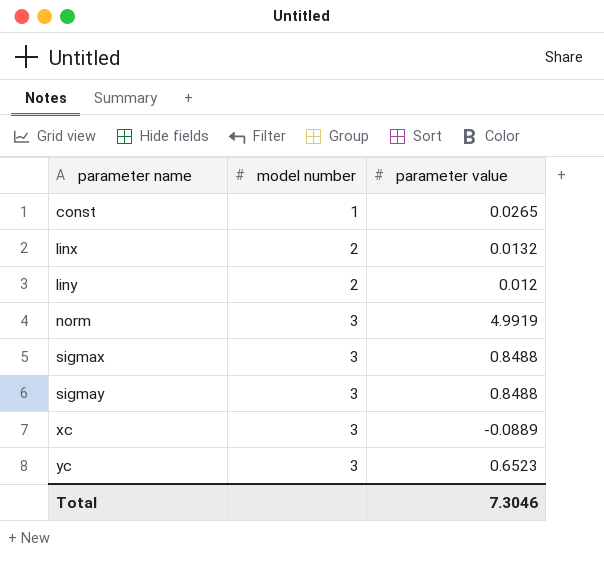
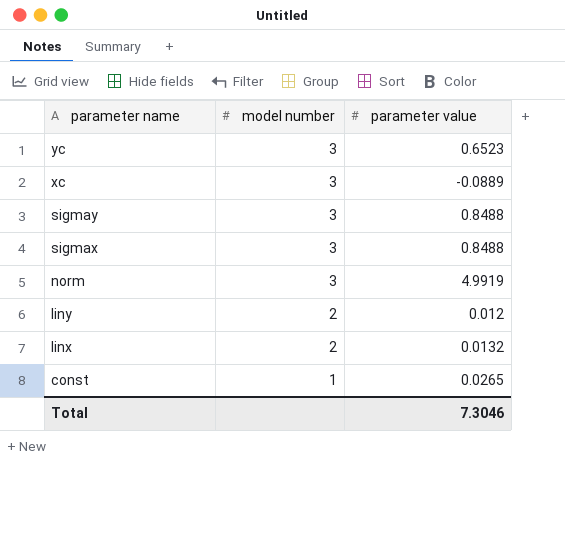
row order: parameter name ascending -> parameter name descending

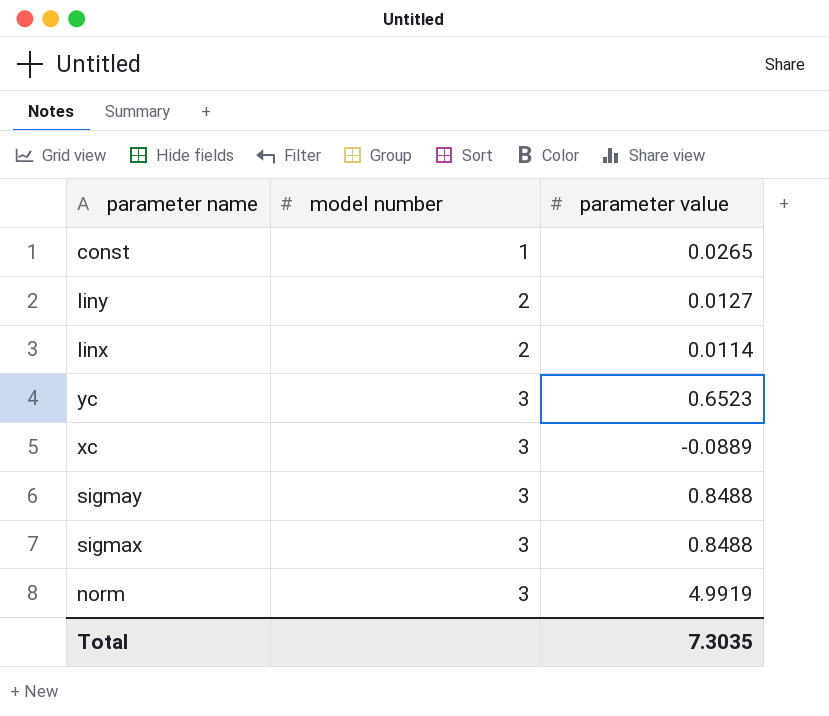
row order: parameter name descending -> model number ascending
liny | parameter value: 0.012 -> 0.0127
linx | parameter value: 0.0132 -> 0.0114
Total | parameter value: 7.3046 -> 7.3035

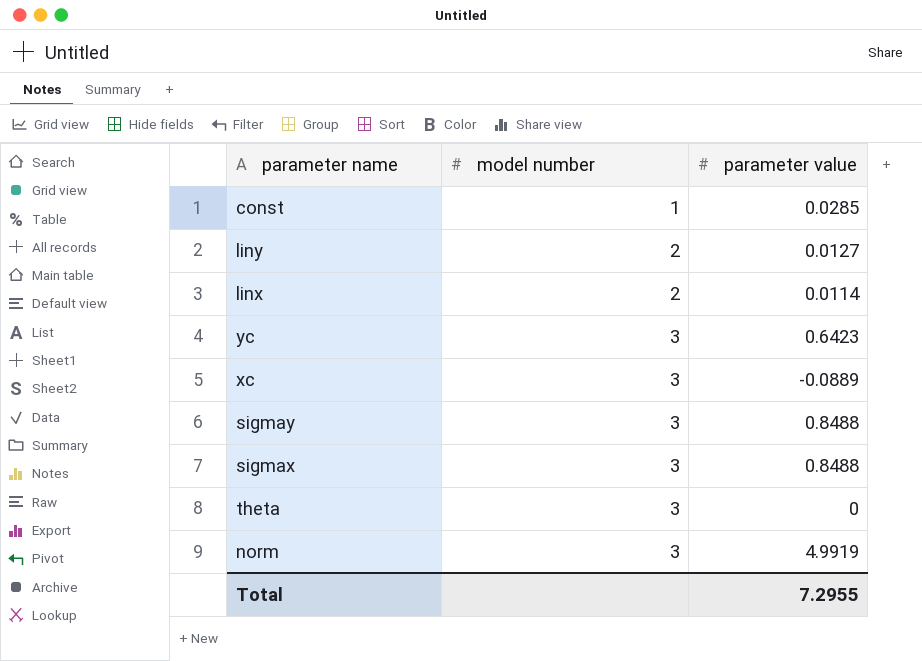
const | parameter value: 0.0265 -> 0.0285
yc | parameter value: 0.6523 -> 0.6423
row theta: none -> 3 | 0
Total | parameter value: 7.3035 -> 7.2955

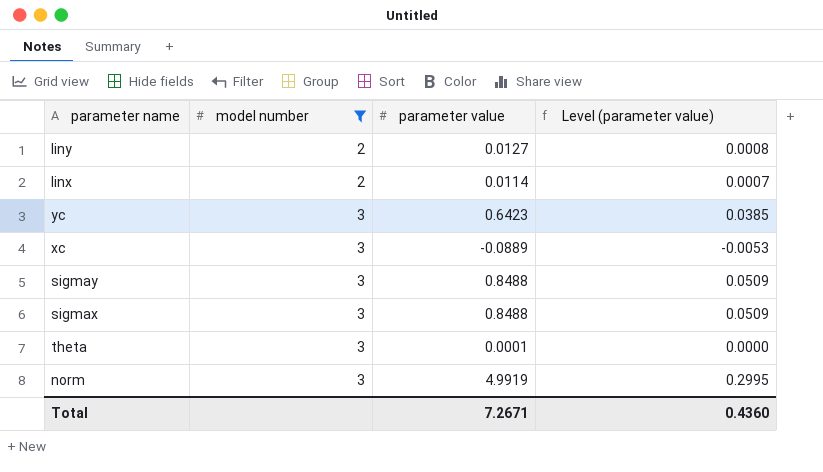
filter: none -> model number != 1
column Level (parameter value) | formula: none -> [parameter value] * 0.06
theta | parameter value: 0 -> 0.0001
Total | parameter value: 7.2955 -> 7.2671

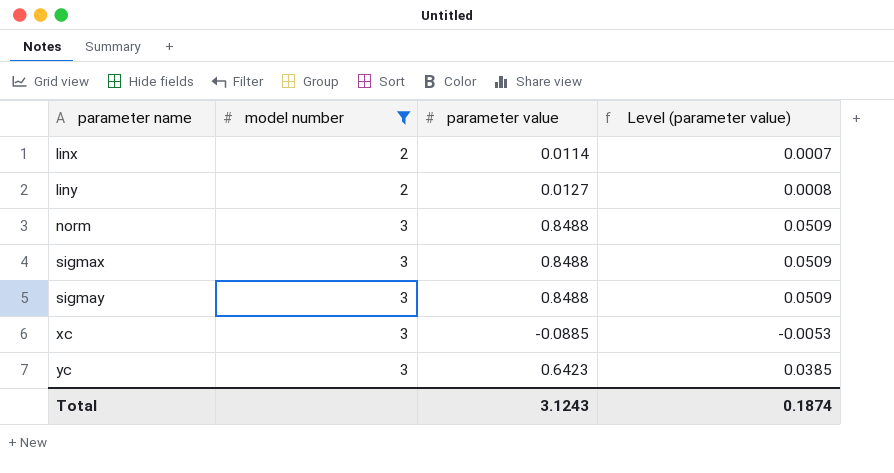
row order: model number ascending -> parameter name ascending
row theta: 3 | 0.0001 | 0.0000 -> none
norm | parameter value: 4.9919 -> 0.8488
norm | Level (parameter value): 0.2995 -> 0.0509
xc | parameter value: -0.0889 -> -0.0885
Total | parameter value: 7.2671 -> 3.1243
Total | Level (parameter value): 0.4360 -> 0.1874

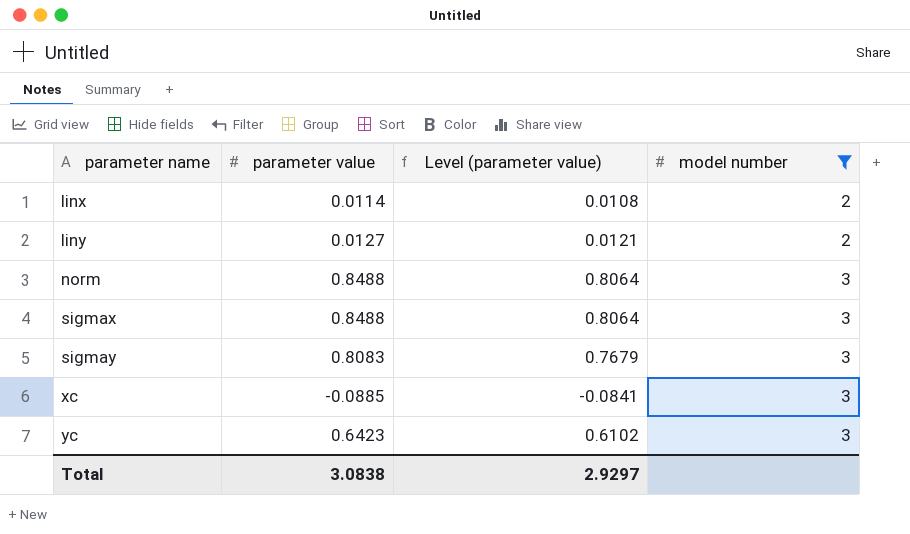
column Level (parameter value) | formula: [parameter value] * 0.06 -> [parameter value] * 0.95
column model number | position: 2 -> 4
sigmay | parameter value: 0.8488 -> 0.8083
Total | parameter value: 3.1243 -> 3.0838
Total | Level (parameter value): 0.1874 -> 2.9297

